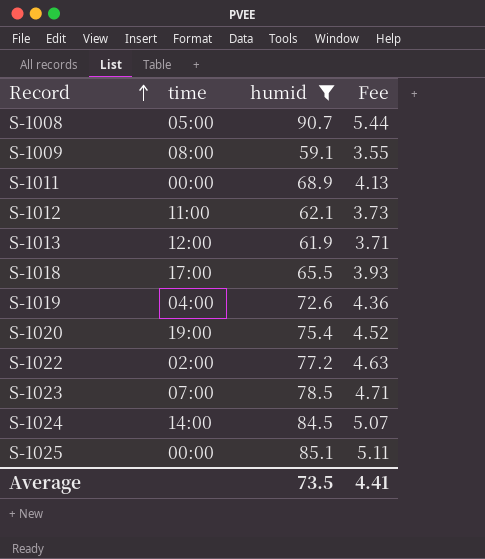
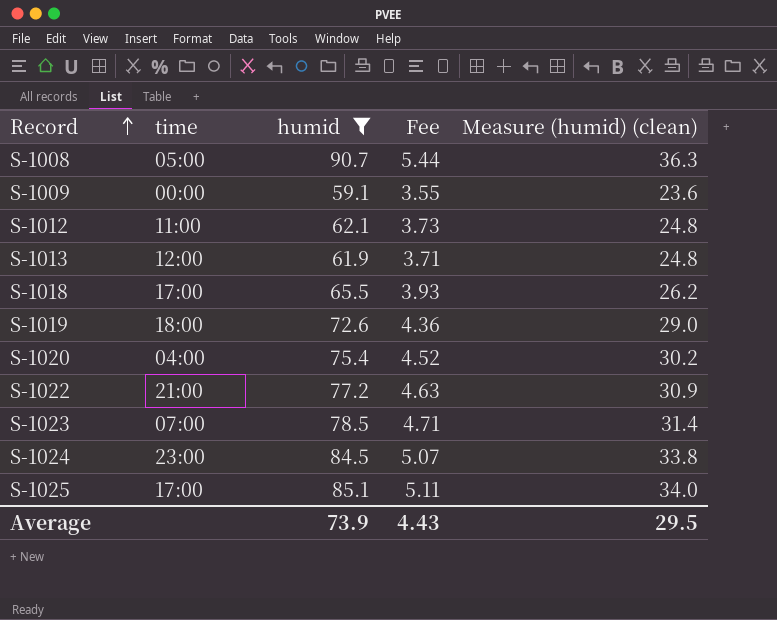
column Measure (humid) (clean) | formula: none -> [humid] * 0.4
row S-1011: 00:00 | 68.9 | 4.13 -> none
S-1009 | time: 08:00 -> 00:00
S-1019 | time: 04:00 -> 18:00
S-1020 | time: 19:00 -> 04:00
S-1022 | time: 02:00 -> 21:00
S-1024 | time: 14:00 -> 23:00
S-1025 | time: 00:00 -> 17:00
Average | humid: 73.5 -> 73.9
Average | Fee: 4.41 -> 4.43

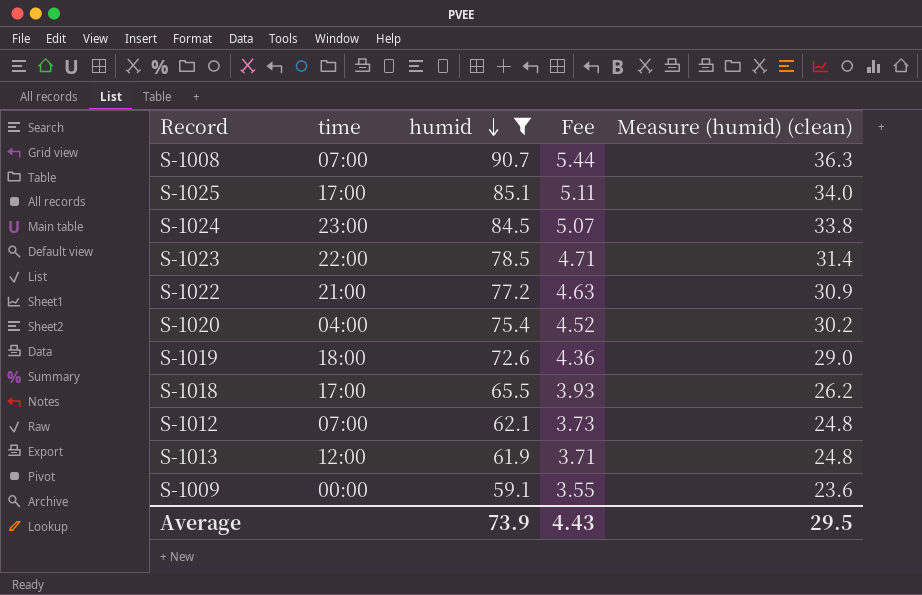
row order: Record ascending -> humid descending
S-1008 | time: 05:00 -> 07:00
S-1023 | time: 07:00 -> 22:00
S-1012 | time: 11:00 -> 07:00

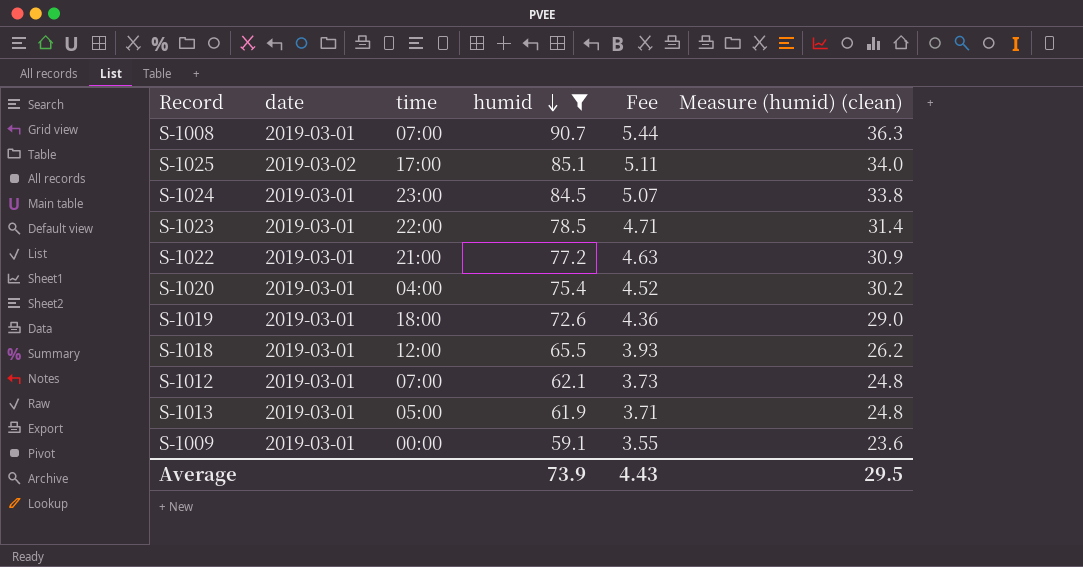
column date | position: none -> 2
S-1018 | time: 17:00 -> 12:00
S-1013 | time: 12:00 -> 05:00

